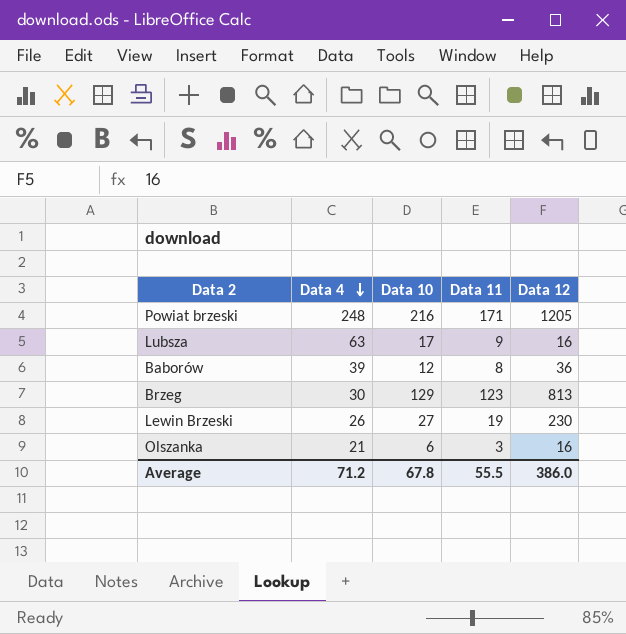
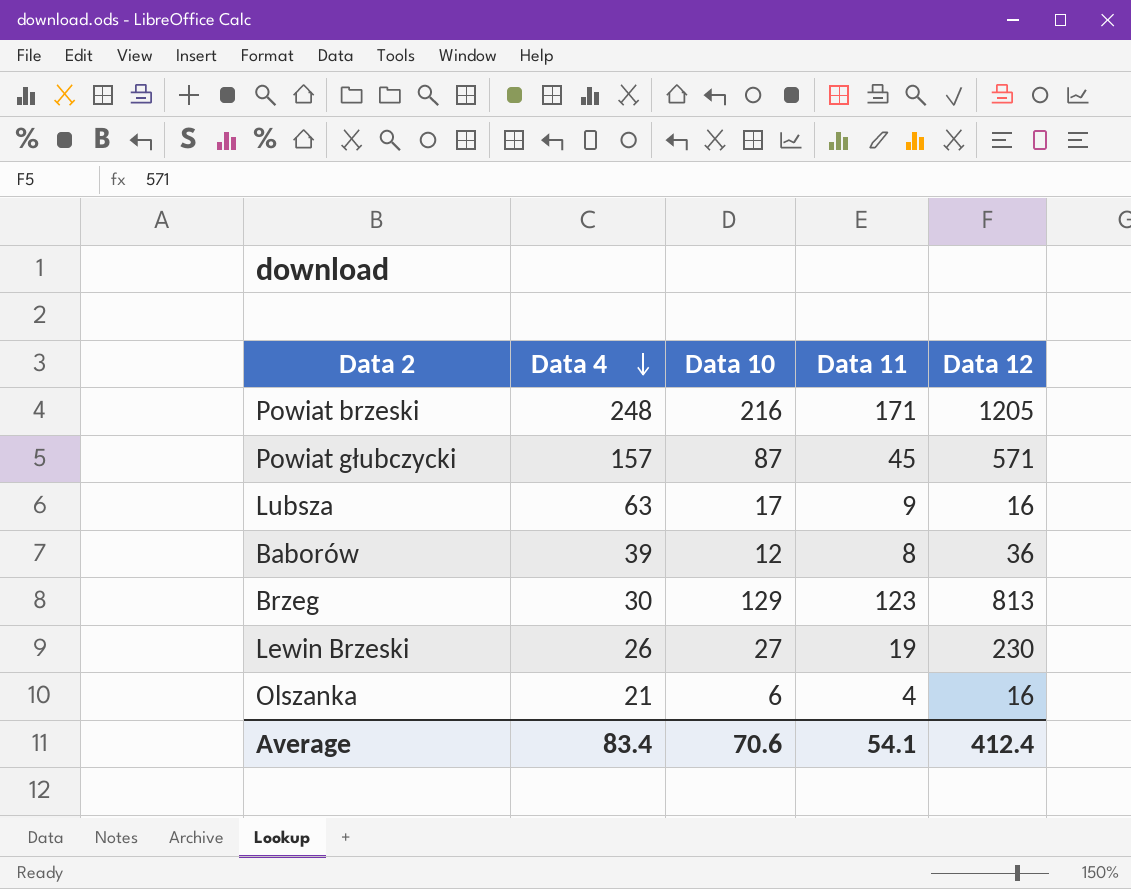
row Powiat głubczycki: none -> 157 | 87 | 45 | 571
Olszanka | Data 11: 3 -> 4
Average | Data 4: 71.2 -> 83.4
Average | Data 10: 67.8 -> 70.6
Average | Data 11: 55.5 -> 54.1
Average | Data 12: 386.0 -> 412.4

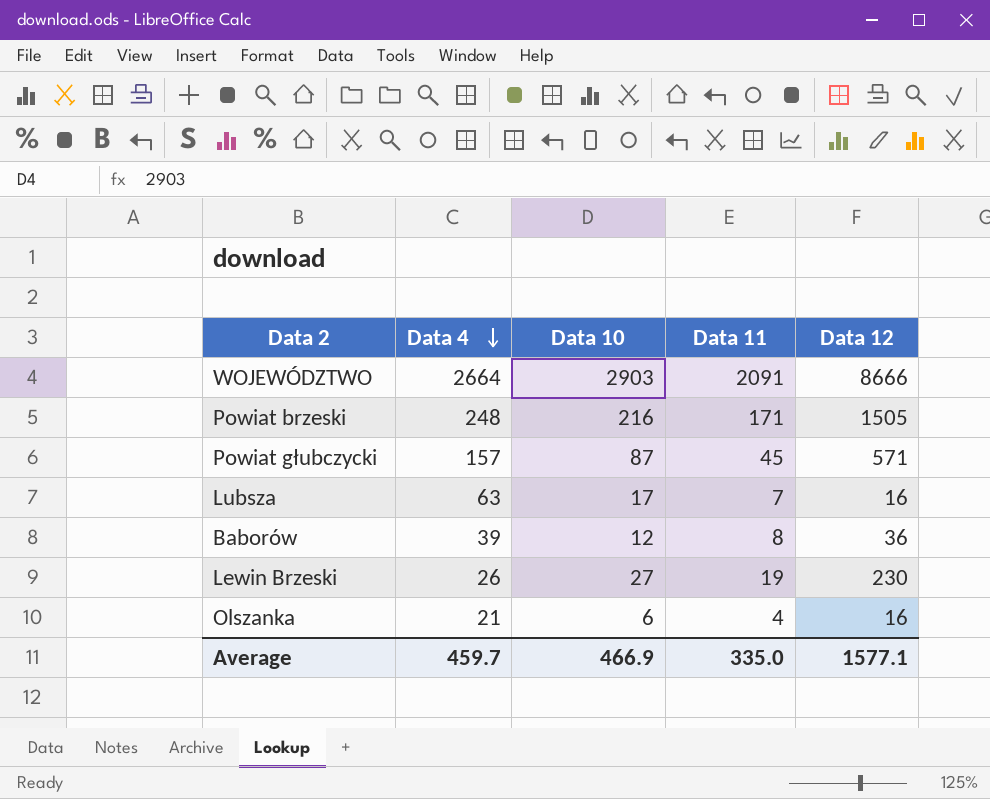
row Brzeg: 30 | 129 | 123 | 813 -> none
row WOJEWÓDZTWO: none -> 2664 | 2903 | 2091 | 8666
Powiat brzeski | Data 12: 1205 -> 1505
Lubsza | Data 11: 9 -> 7
Average | Data 4: 83.4 -> 459.7
Average | Data 10: 70.6 -> 466.9
Average | Data 11: 54.1 -> 335.0
Average | Data 12: 412.4 -> 1577.1

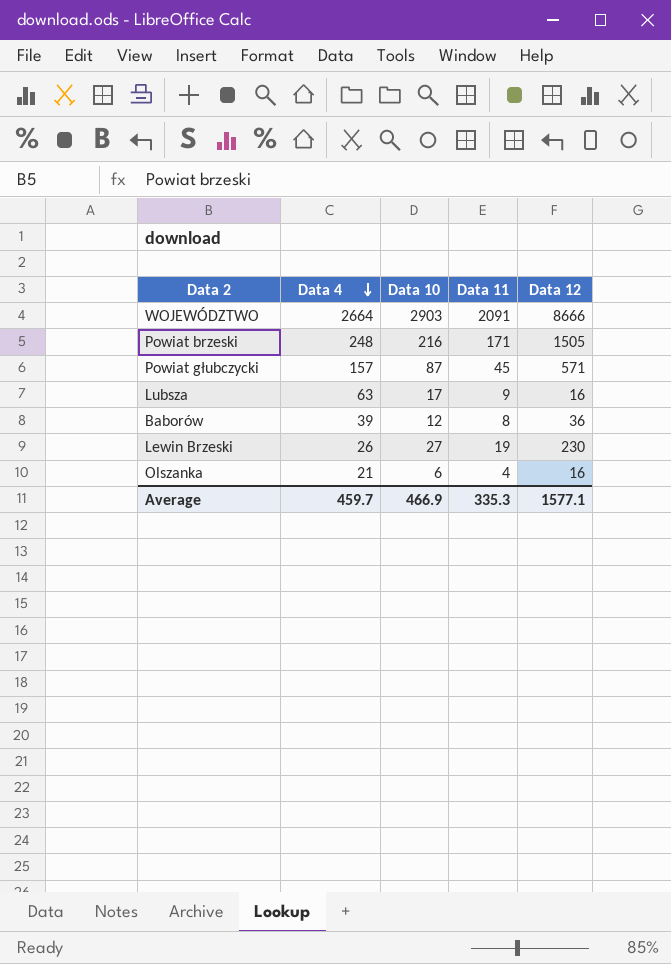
Lubsza | Data 11: 7 -> 9
Average | Data 11: 335.0 -> 335.3

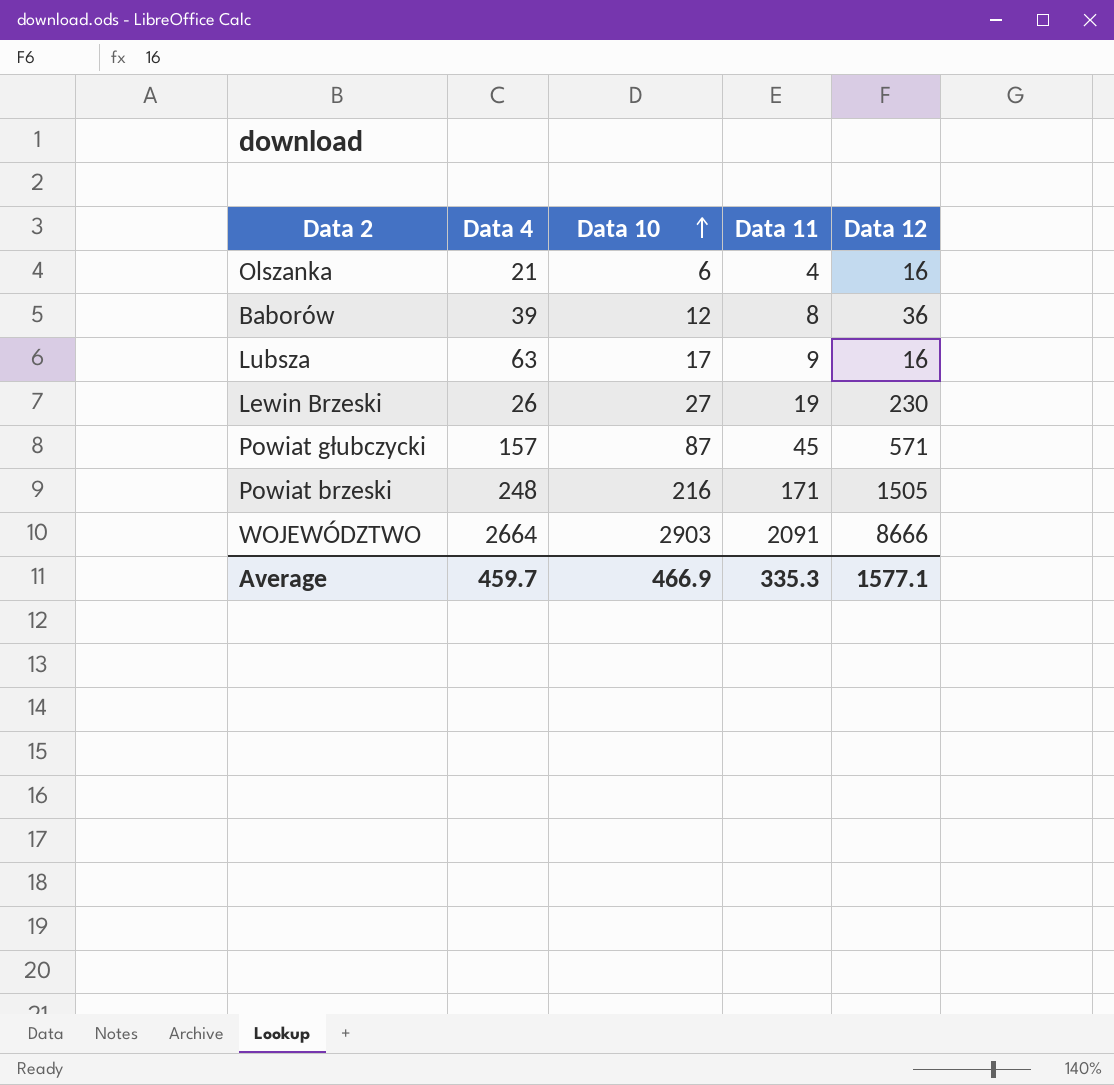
row order: Data 4 descending -> Data 10 ascending

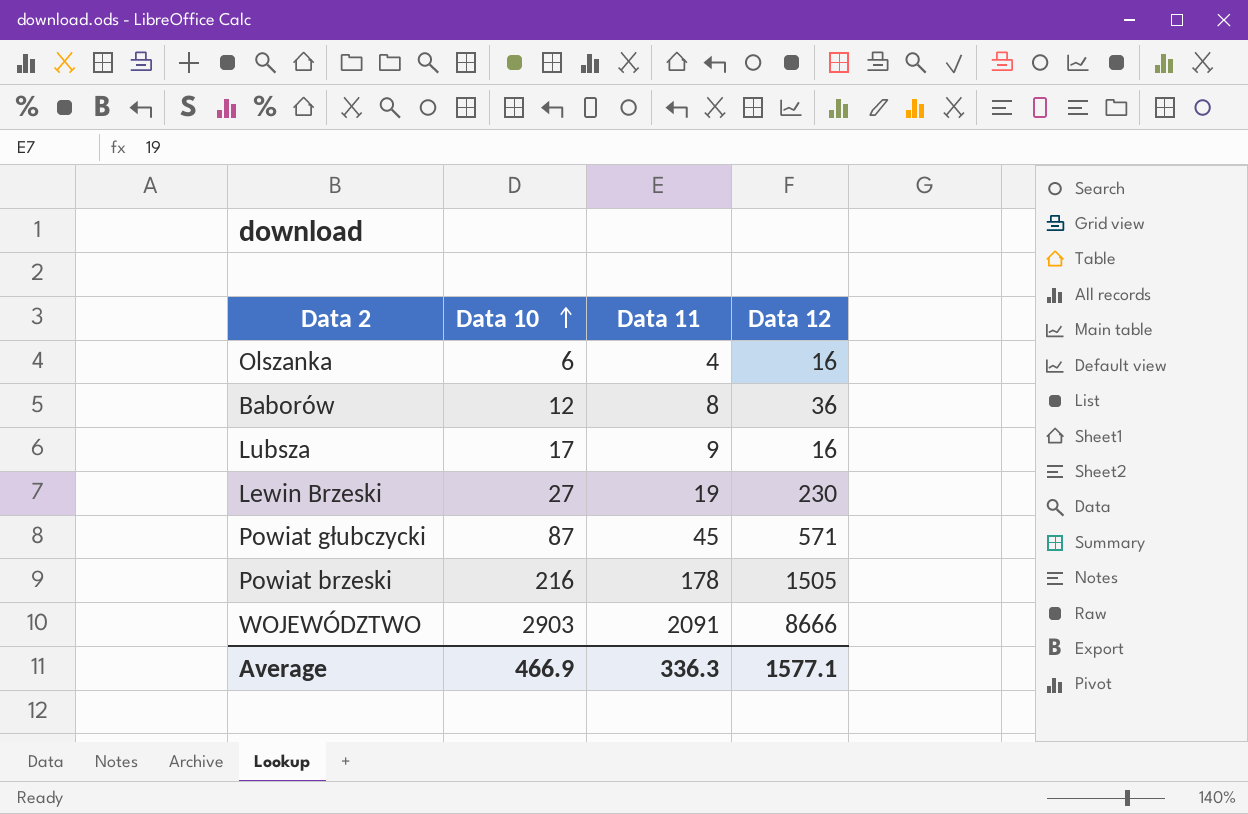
column Data 4 | position: 2 -> none
Powiat brzeski | Data 11: 171 -> 178
Average | Data 11: 335.3 -> 336.3

